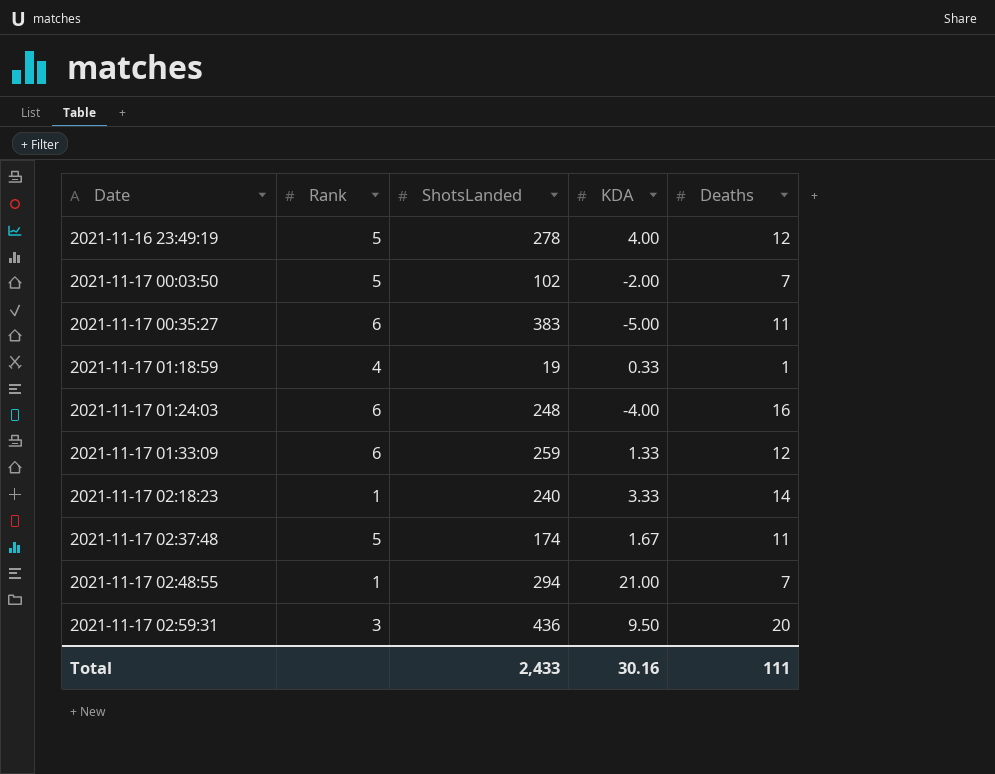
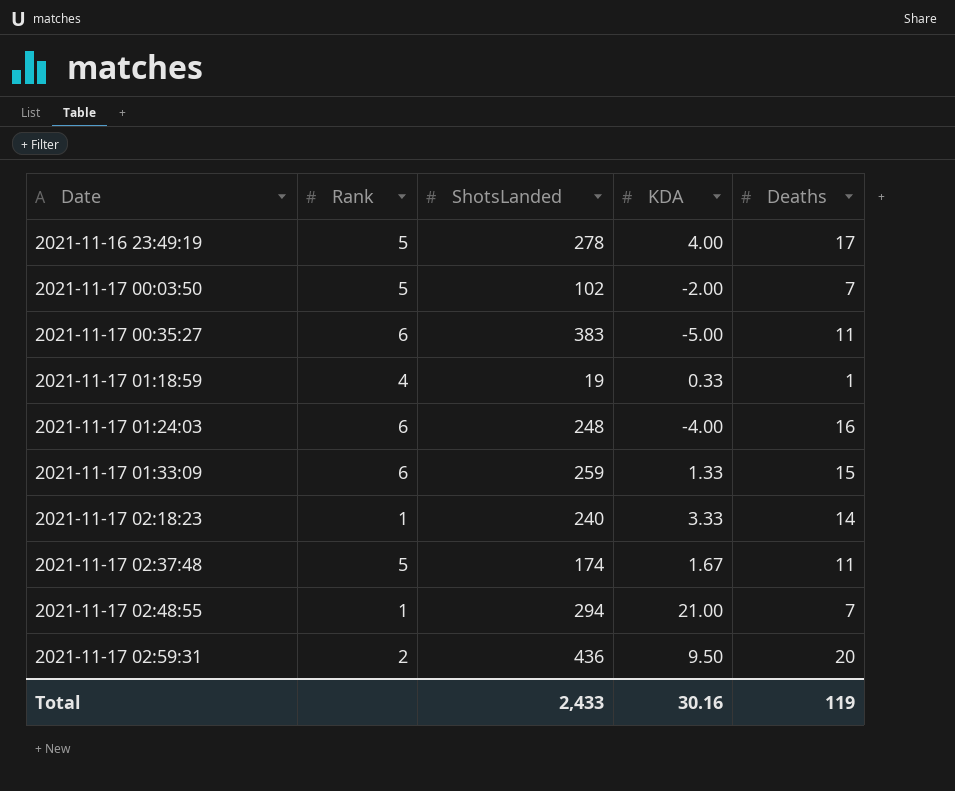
2021-11-16 23:49:19 | Deaths: 12 -> 17
2021-11-17 01:33:09 | Deaths: 12 -> 15
2021-11-17 02:59:31 | Rank: 3 -> 2
Total | Deaths: 111 -> 119

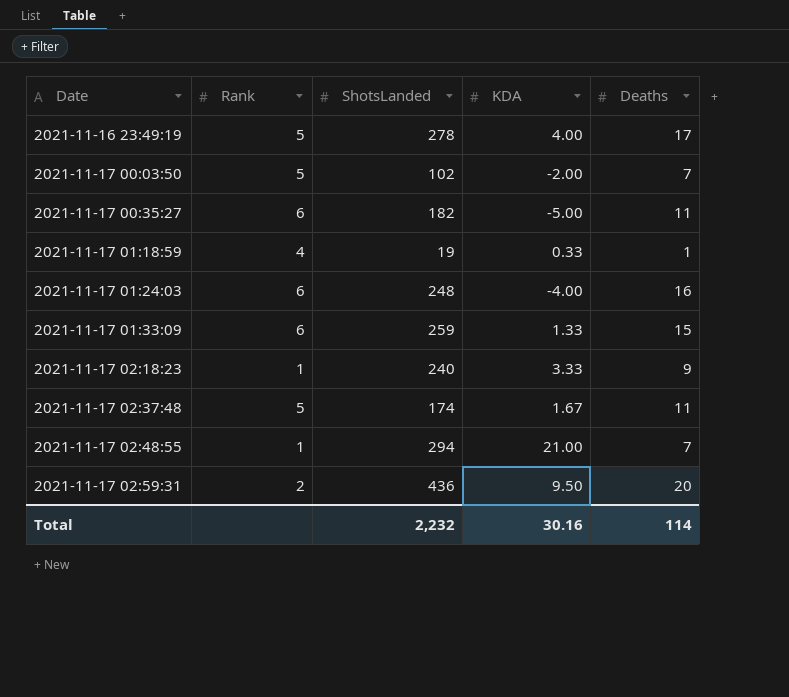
2021-11-17 00:35:27 | ShotsLanded: 383 -> 182
2021-11-17 02:18:23 | Deaths: 14 -> 9
Total | ShotsLanded: 2,433 -> 2,232
Total | Deaths: 119 -> 114

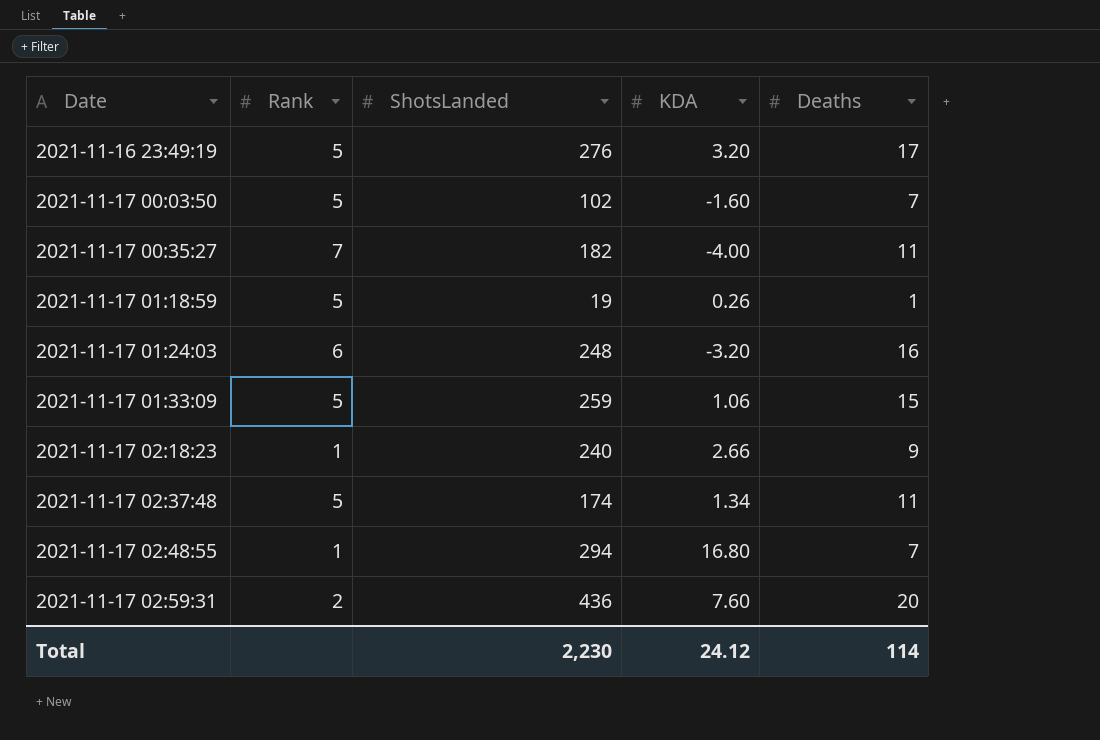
2021-11-16 23:49:19 | ShotsLanded: 278 -> 276
2021-11-16 23:49:19 | KDA: 4.00 -> 3.20
2021-11-17 00:03:50 | KDA: -2.00 -> -1.60
2021-11-17 00:35:27 | Rank: 6 -> 7
2021-11-17 00:35:27 | KDA: -5.00 -> -4.00
2021-11-17 01:18:59 | Rank: 4 -> 5
2021-11-17 01:18:59 | KDA: 0.33 -> 0.26
2021-11-17 01:24:03 | KDA: -4.00 -> -3.20
2021-11-17 01:33:09 | Rank: 6 -> 5
2021-11-17 01:33:09 | KDA: 1.33 -> 1.06
2021-11-17 02:18:23 | KDA: 3.33 -> 2.66
2021-11-17 02:37:48 | KDA: 1.67 -> 1.34
2021-11-17 02:48:55 | KDA: 21.00 -> 16.80
2021-11-17 02:59:31 | KDA: 9.50 -> 7.60
Total | ShotsLanded: 2,232 -> 2,230
Total | KDA: 30.16 -> 24.12

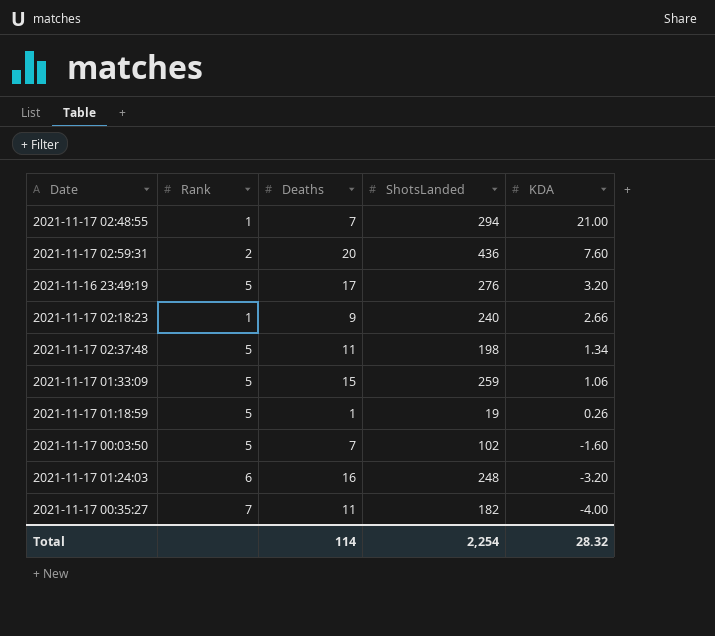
row order: Date ascending -> KDA descending
column Deaths | position: 5 -> 3
2021-11-17 02:48:55 | KDA: 16.80 -> 21.00
2021-11-17 02:37:48 | ShotsLanded: 174 -> 198
Total | ShotsLanded: 2,230 -> 2,254
Total | KDA: 24.12 -> 28.32

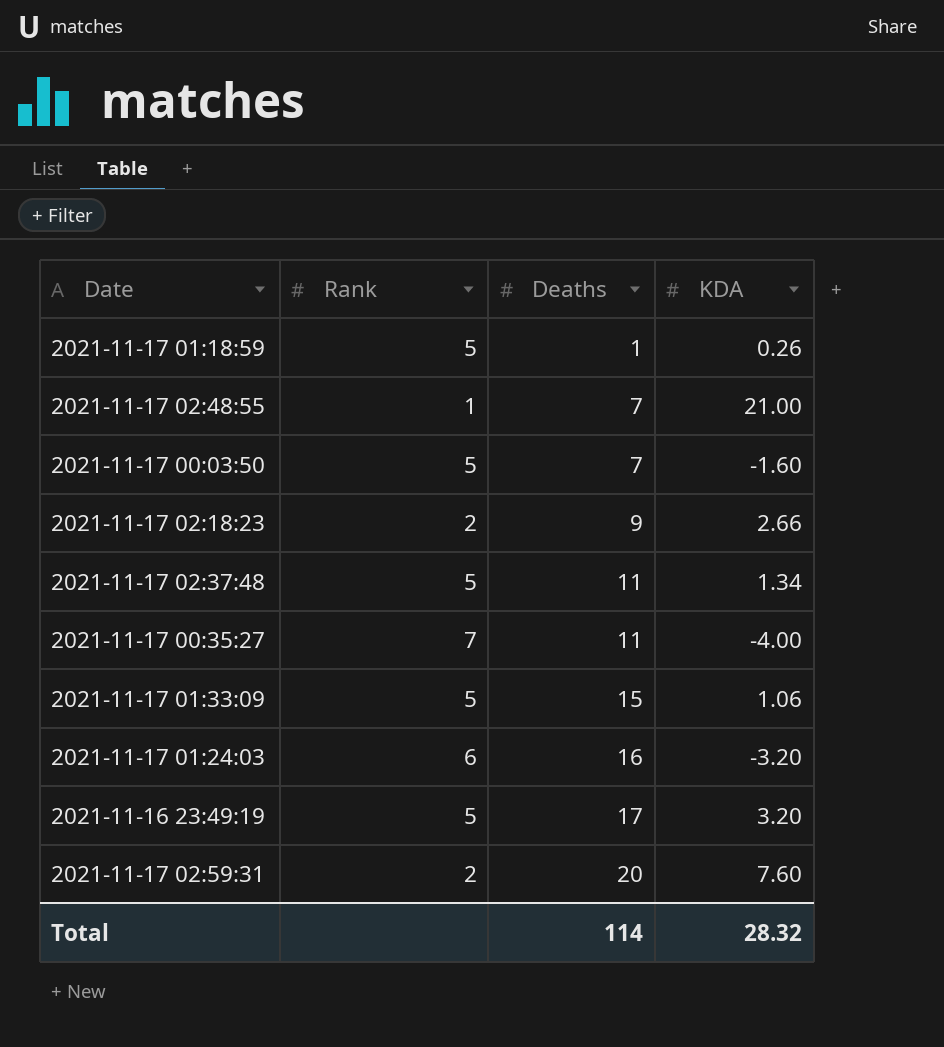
row order: KDA descending -> Deaths ascending
column ShotsLanded | position: 4 -> none
2021-11-17 02:18:23 | Rank: 1 -> 2

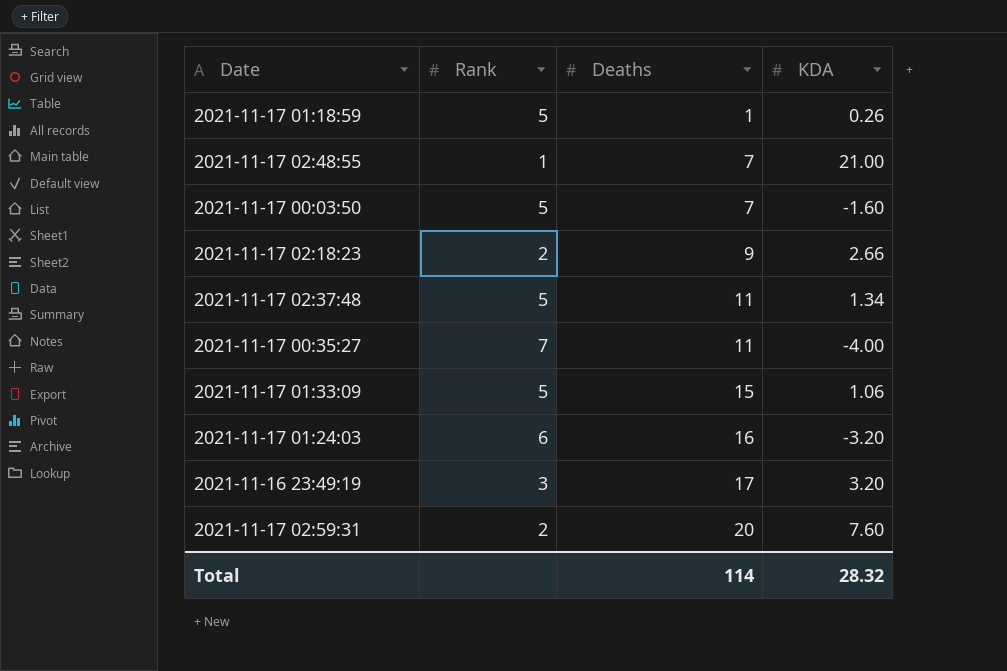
2021-11-16 23:49:19 | Rank: 5 -> 3

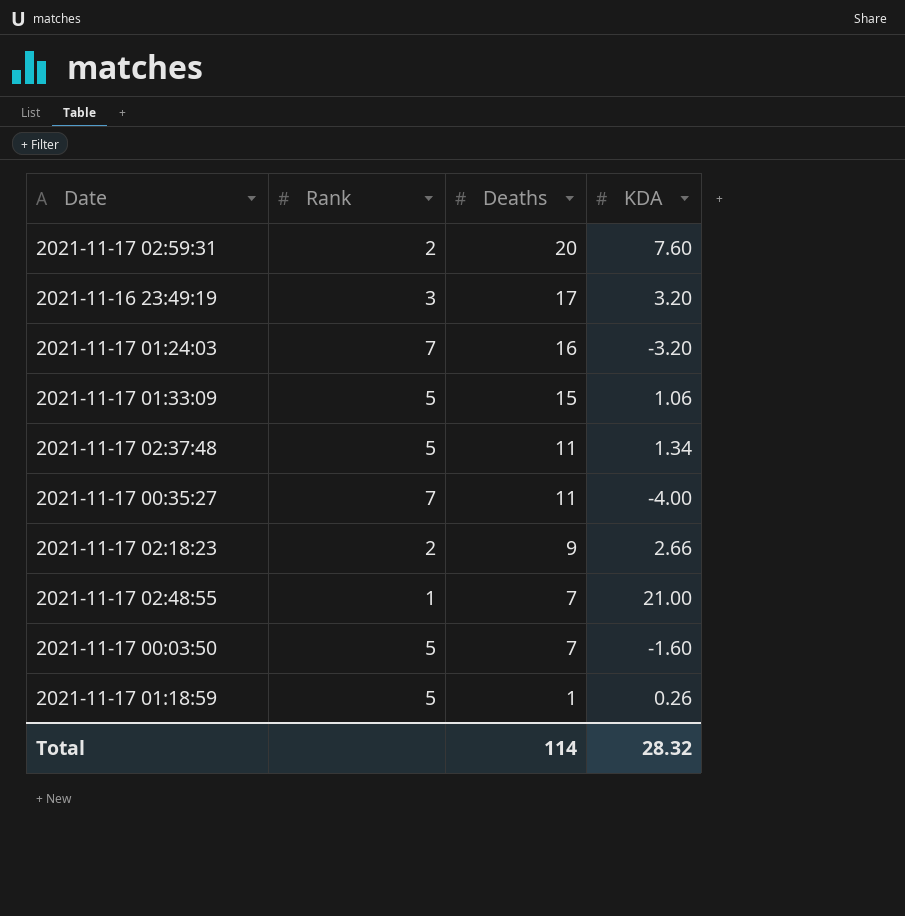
row order: Deaths ascending -> Deaths descending
2021-11-17 01:24:03 | Rank: 6 -> 7

